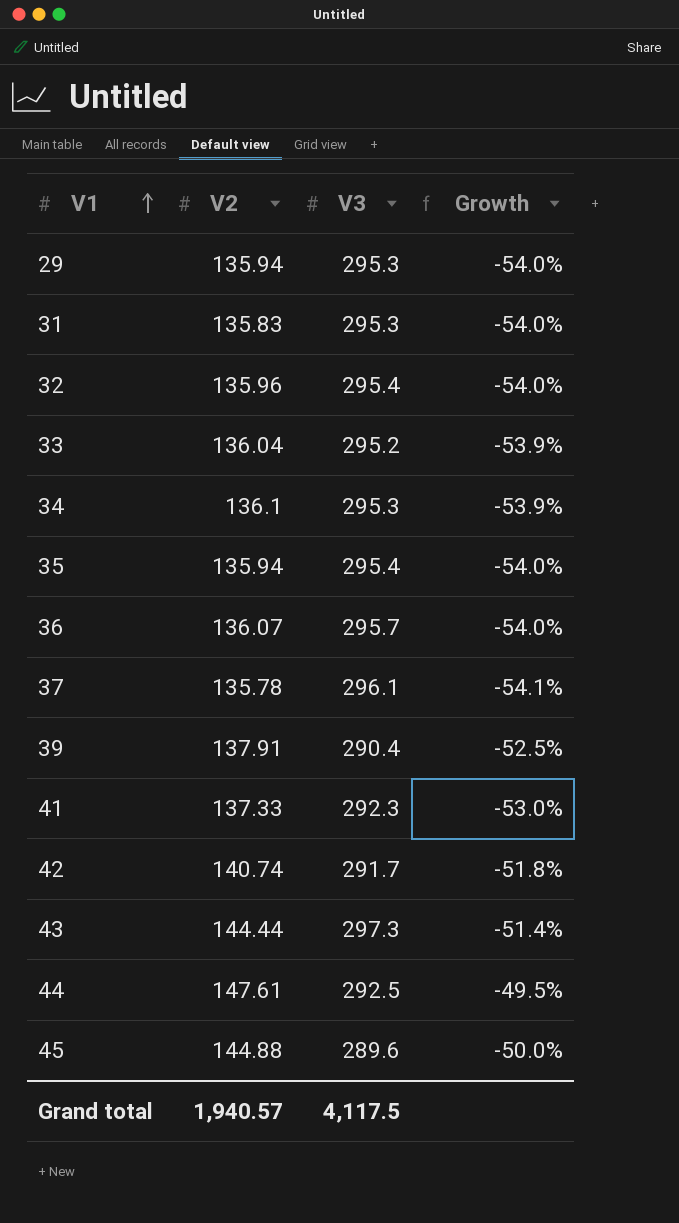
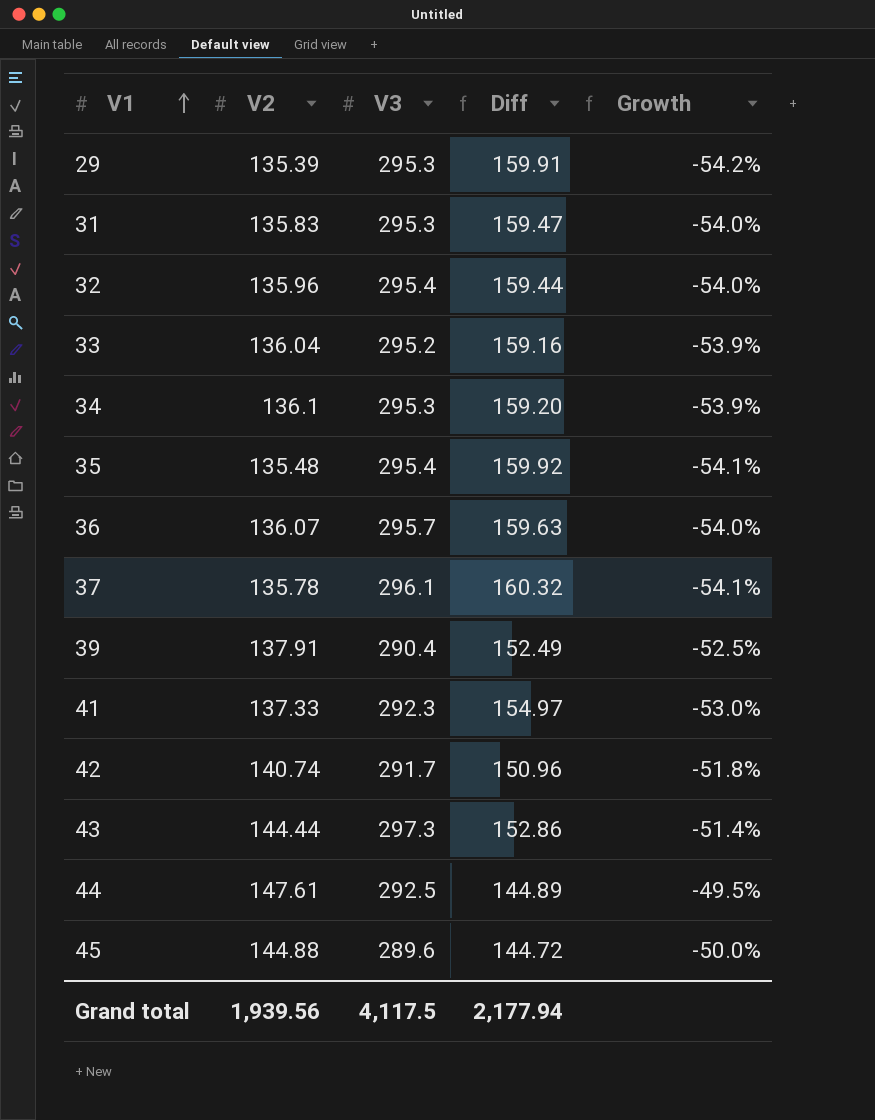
column Diff | formula: none -> [V3] - [V2]
29 | V2: 135.94 -> 135.39
29 | Growth: -54.0% -> -54.2%
35 | V2: 135.94 -> 135.48
35 | Growth: -54.0% -> -54.1%
Grand total | V2: 1,940.57 -> 1,939.56

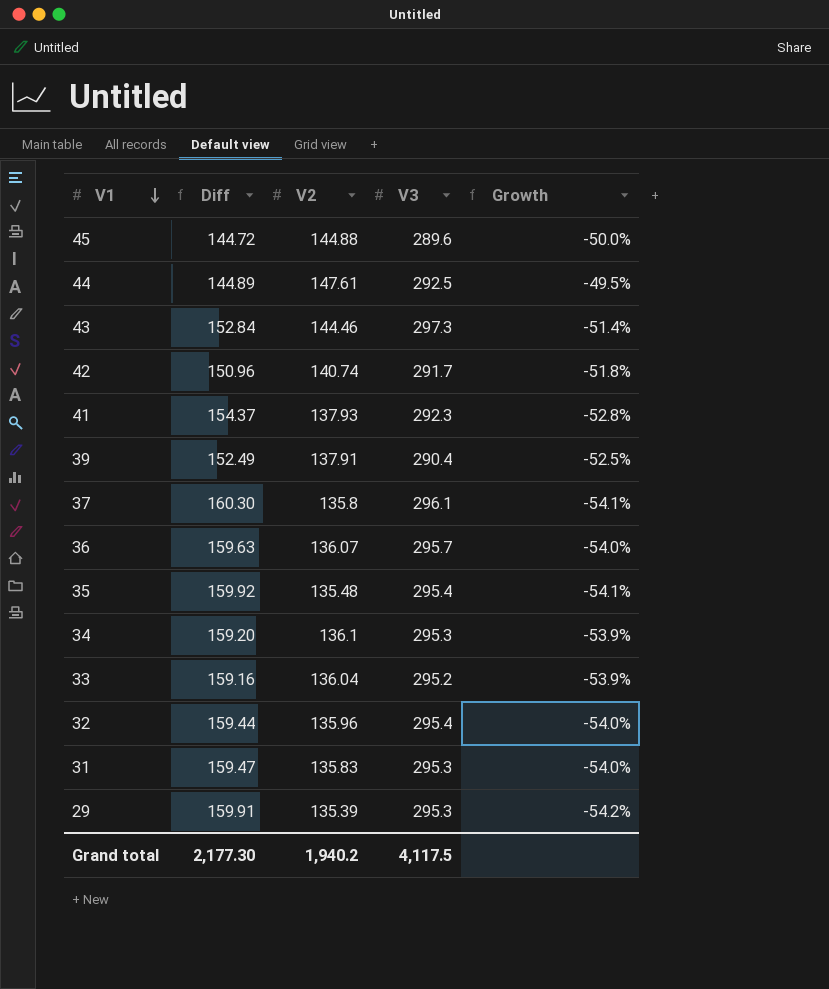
row order: V1 ascending -> V1 descending
column Diff | position: 4 -> 2
43 | Diff: 152.86 -> 152.84
43 | V2: 144.44 -> 144.46
41 | Diff: 154.97 -> 154.37
41 | V2: 137.33 -> 137.93
41 | Growth: -53.0% -> -52.8%
37 | Diff: 160.32 -> 160.30
37 | V2: 135.78 -> 135.8
Grand total | Diff: 2,177.94 -> 2,177.30
Grand total | V2: 1,939.56 -> 1,940.2

